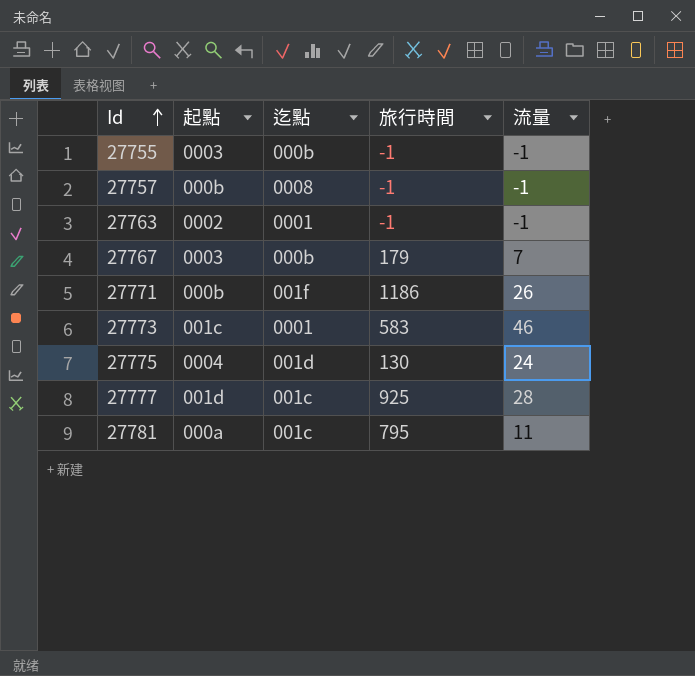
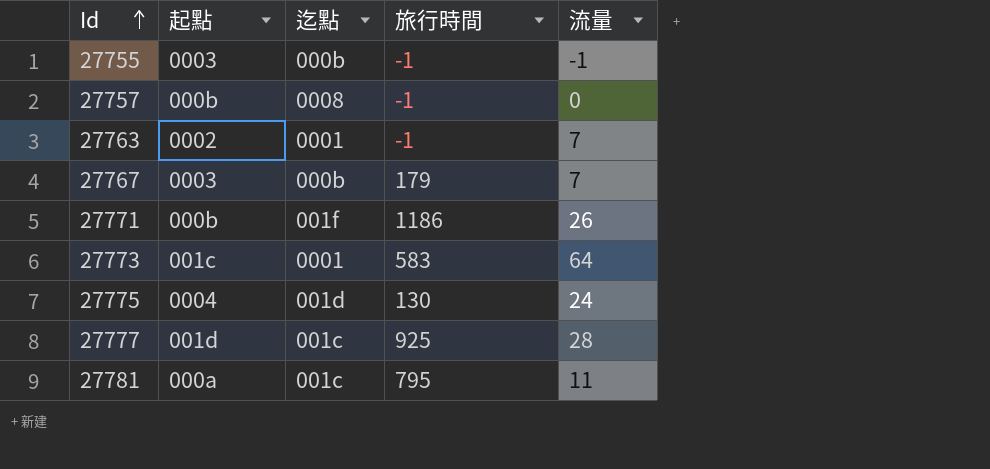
27757 | 流量: -1 -> 0
27763 | 流量: -1 -> 7
27773 | 流量: 46 -> 64

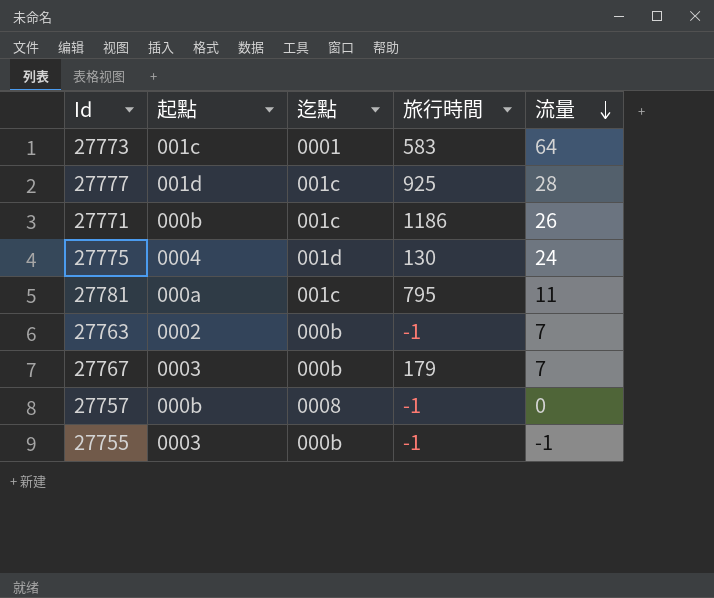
row order: Id ascending -> 流量 descending
27771 | 迄點: 001f -> 001c
27763 | 迄點: 0001 -> 000b

